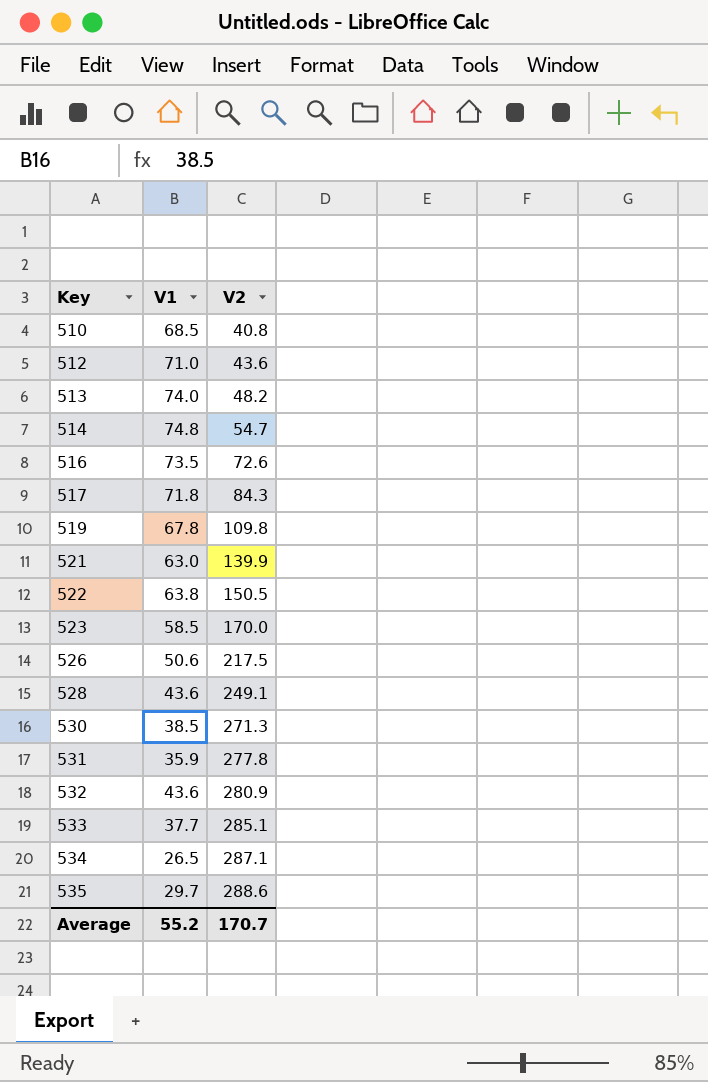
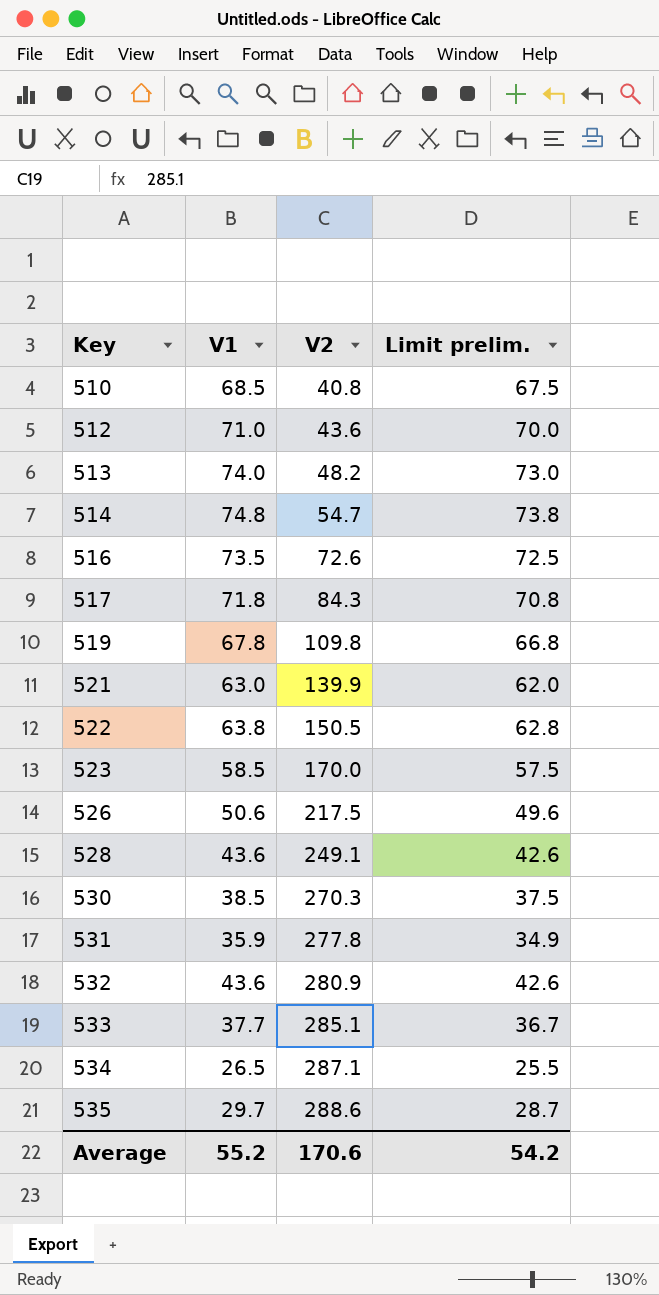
column Limit prelim. | formula: none -> [V1] - 1
530 | V2: 271.3 -> 270.3
Average | V2: 170.7 -> 170.6

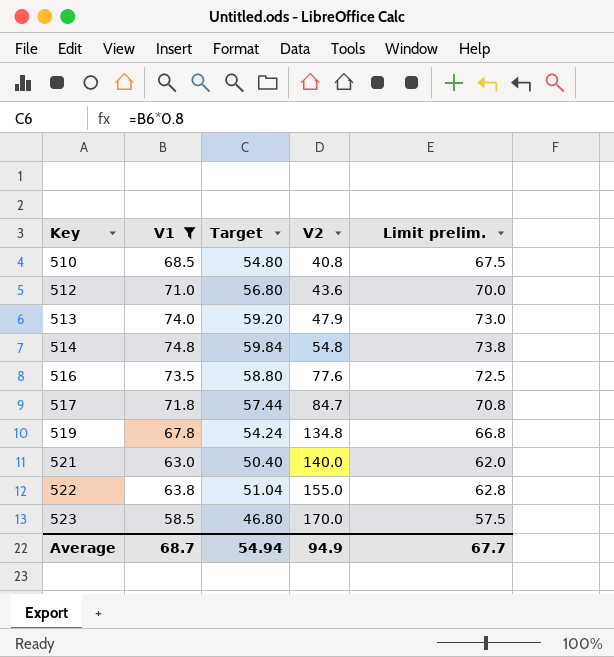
filter: none -> V1 >= 58.5
column Target | formula: none -> [V1] * 0.8
513 | V2: 48.2 -> 47.9
514 | V2: 54.7 -> 54.8
516 | V2: 72.6 -> 77.6
517 | V2: 84.3 -> 84.7
519 | V2: 109.8 -> 134.8
521 | V2: 139.9 -> 140.0
522 | V2: 150.5 -> 155.0
Average | V1: 55.2 -> 68.7
Average | V2: 170.6 -> 94.9
Average | Limit prelim.: 54.2 -> 67.7

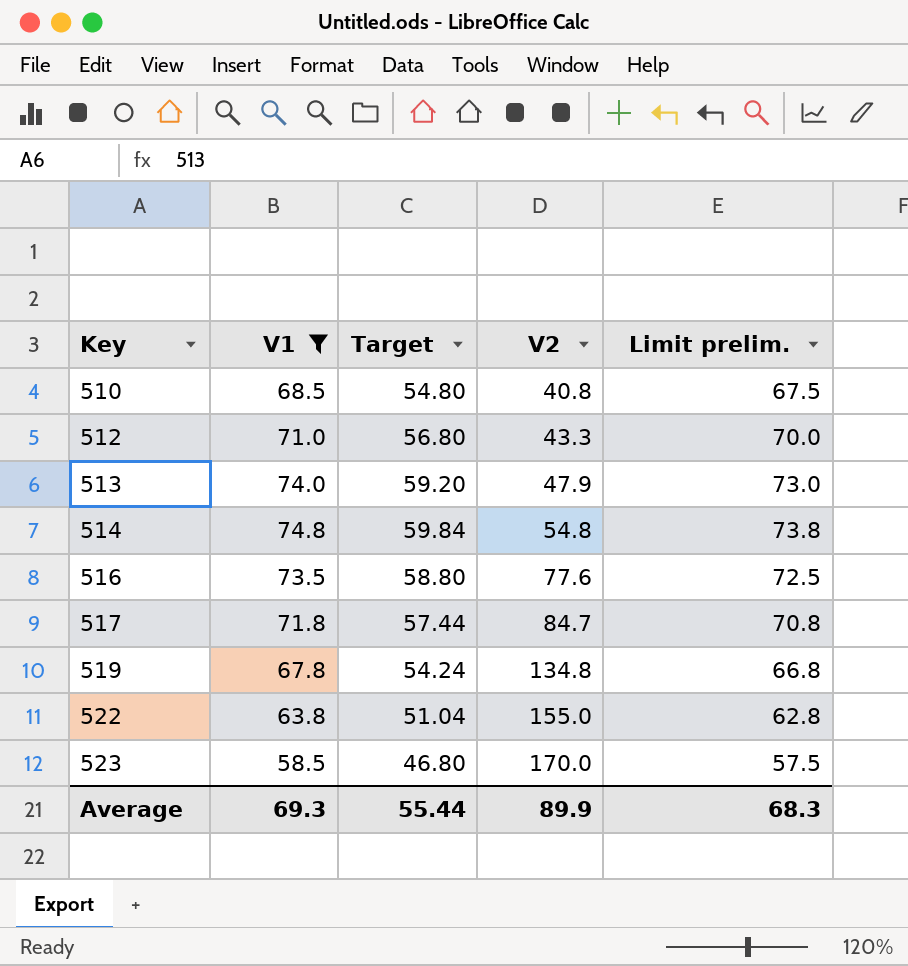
row 521: 63.0 | 50.40 | 140.0 | 62.0 -> none
512 | V2: 43.6 -> 43.3
Average | V1: 68.7 -> 69.3
Average | Target: 54.94 -> 55.44
Average | V2: 94.9 -> 89.9
Average | Limit prelim.: 67.7 -> 68.3

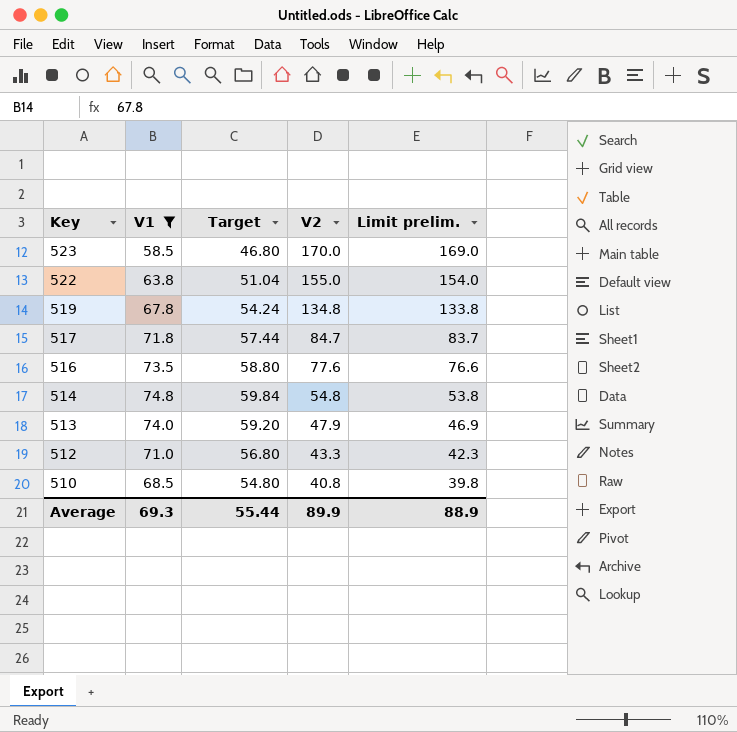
row order: Key ascending -> Key descending
column Limit prelim. | formula: [V1] - 1 -> [V2] - 1
Average | Limit prelim.: 68.3 -> 88.9

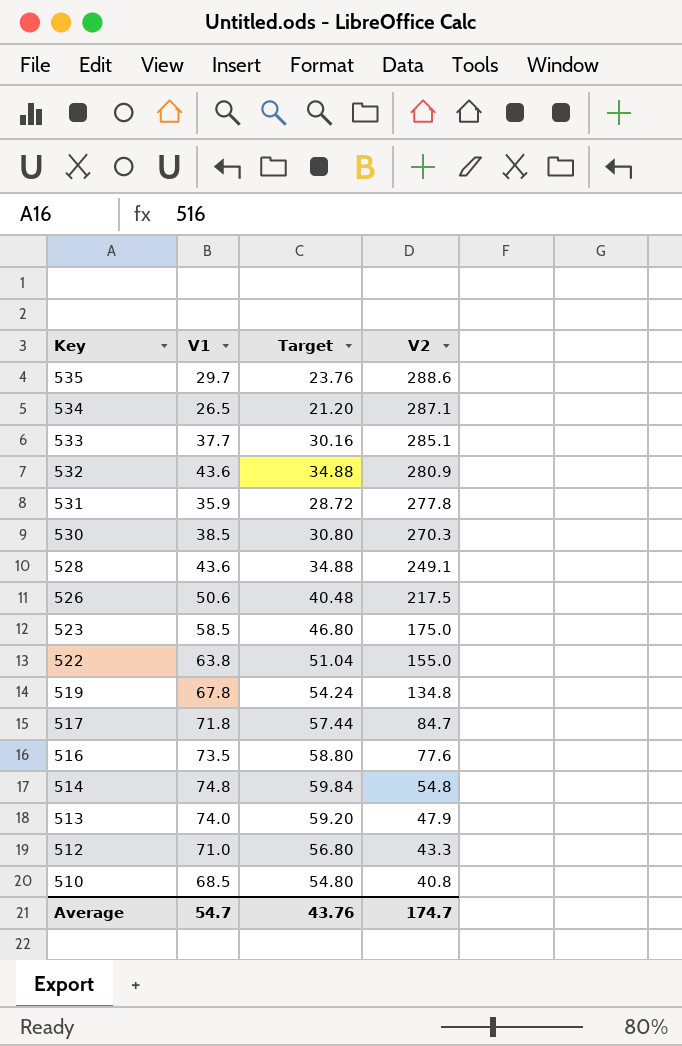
filter: V1 >= 58.5 -> none
column Limit prelim. | formula: [V2] - 1 -> none
523 | V2: 170.0 -> 175.0
Average | V1: 69.3 -> 54.7
Average | Target: 55.44 -> 43.76
Average | V2: 89.9 -> 174.7

